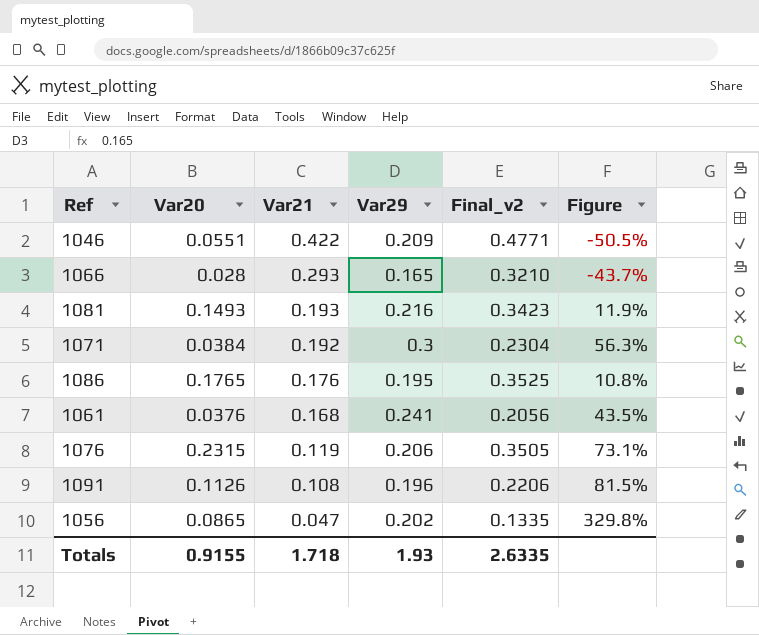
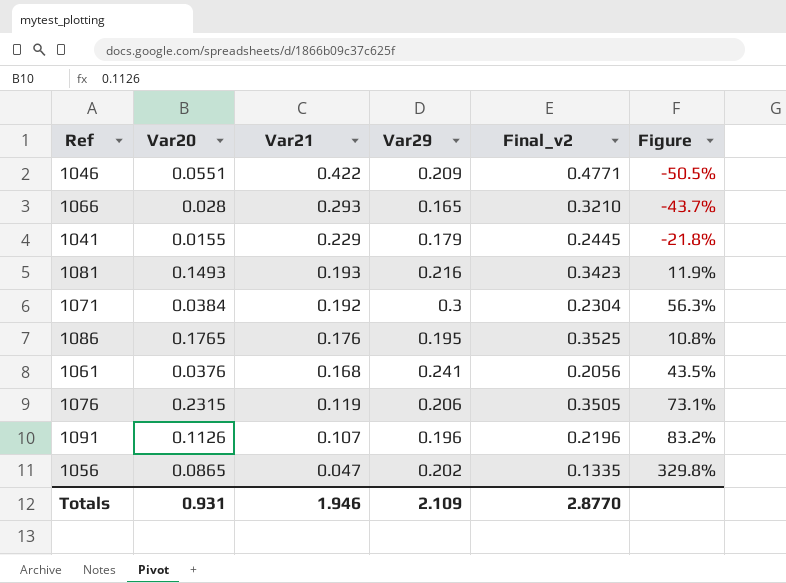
row 1041: none -> 0.0155 | 0.229 | 0.179 | 0.2445 | -21.8%
1091 | Var21: 0.108 -> 0.107
1091 | Final_v2: 0.2206 -> 0.2196
1091 | Figure: 81.5% -> 83.2%
Totals | Var20: 0.9155 -> 0.931
Totals | Var21: 1.718 -> 1.946
Totals | Var29: 1.93 -> 2.109
Totals | Final_v2: 2.6335 -> 2.8770

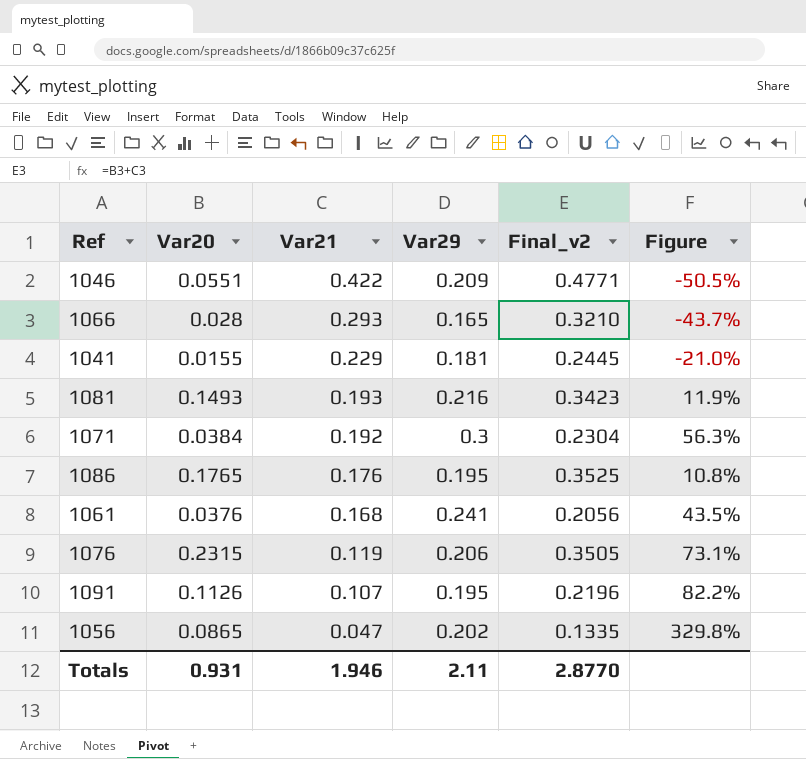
1041 | Var29: 0.179 -> 0.181
1041 | Figure: -21.8% -> -21.0%
1091 | Var29: 0.196 -> 0.195
1091 | Figure: 83.2% -> 82.2%
Totals | Var29: 2.109 -> 2.11

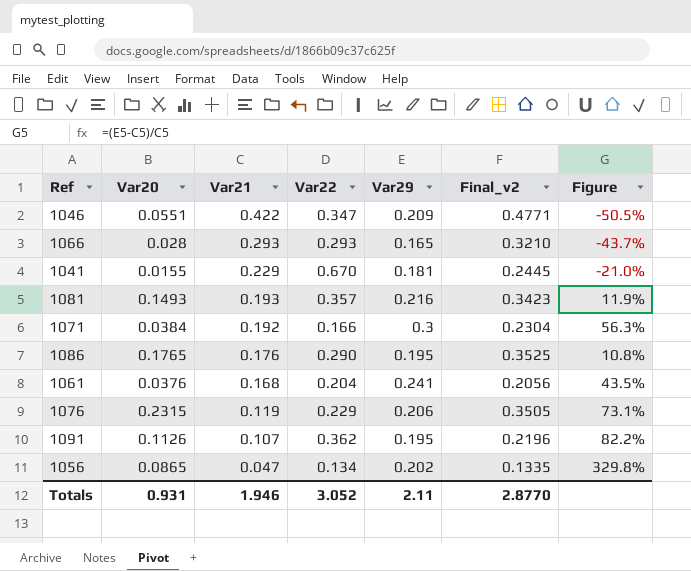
column Var22 | position: none -> 4

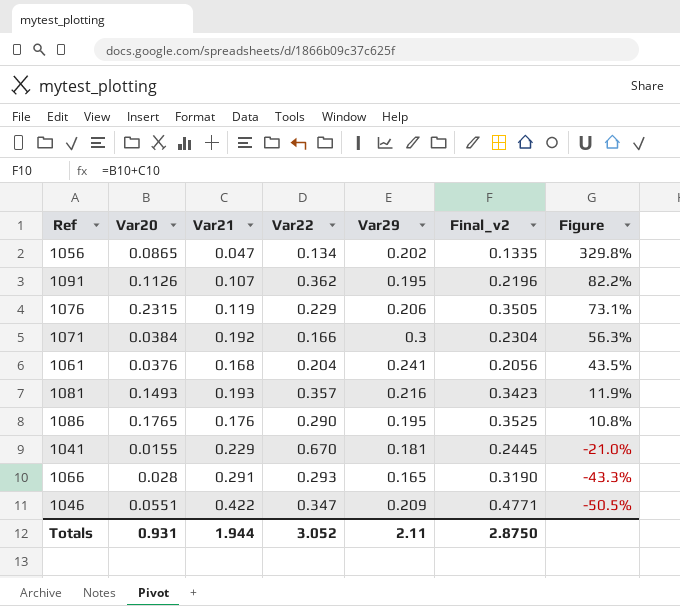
row order: Var21 descending -> Figure descending
1066 | Var21: 0.293 -> 0.291
1066 | Final_v2: 0.3210 -> 0.3190
1066 | Figure: -43.7% -> -43.3%
Totals | Var21: 1.946 -> 1.944
Totals | Final_v2: 2.8770 -> 2.8750

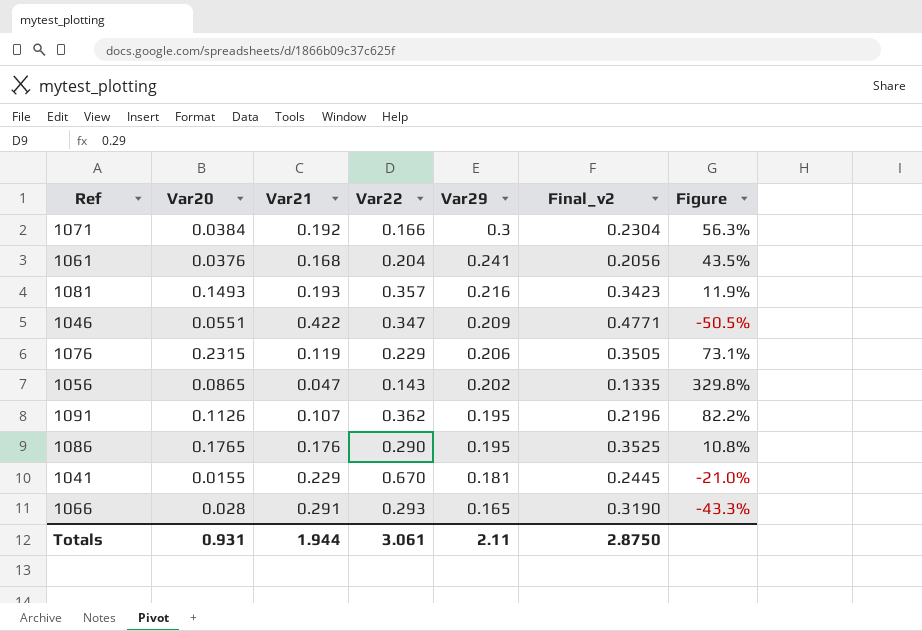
row order: Figure descending -> Var29 descending
1056 | Var22: 0.134 -> 0.143
Totals | Var22: 3.052 -> 3.061

